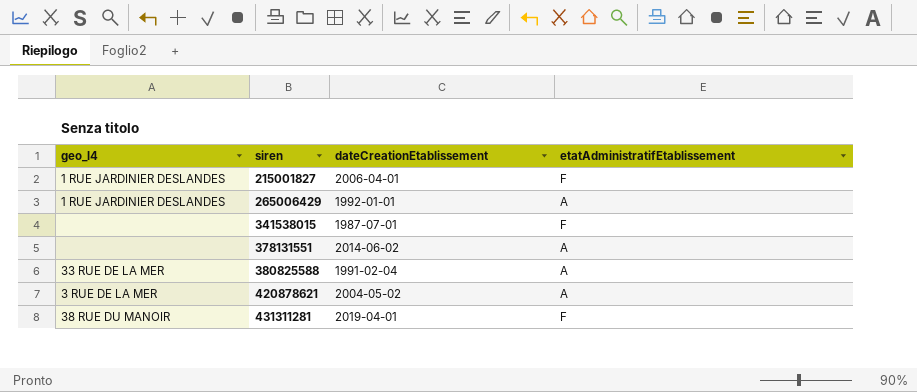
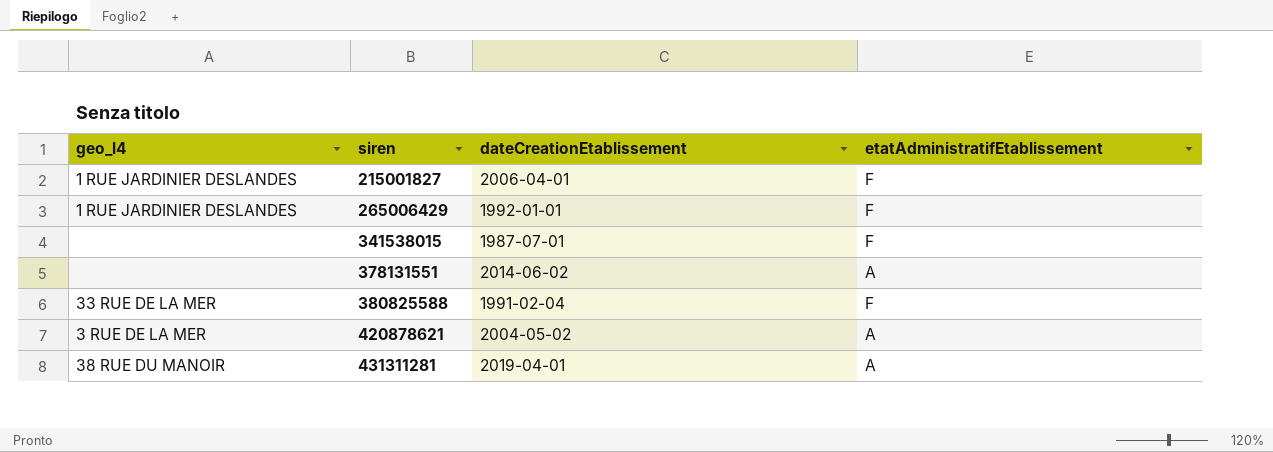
265006429 | etatAdministratifEtablissement: A -> F
380825588 | etatAdministratifEtablissement: A -> F
431311281 | etatAdministratifEtablissement: F -> A

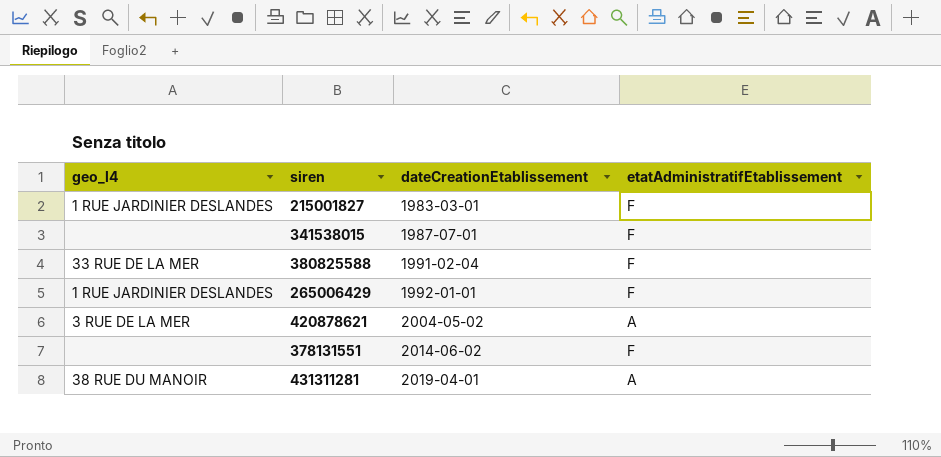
row order: siren ascending -> dateCreationEtablissement ascending
215001827 | dateCreationEtablissement: 2006-04-01 -> 1983-03-01
378131551 | etatAdministratifEtablissement: A -> F

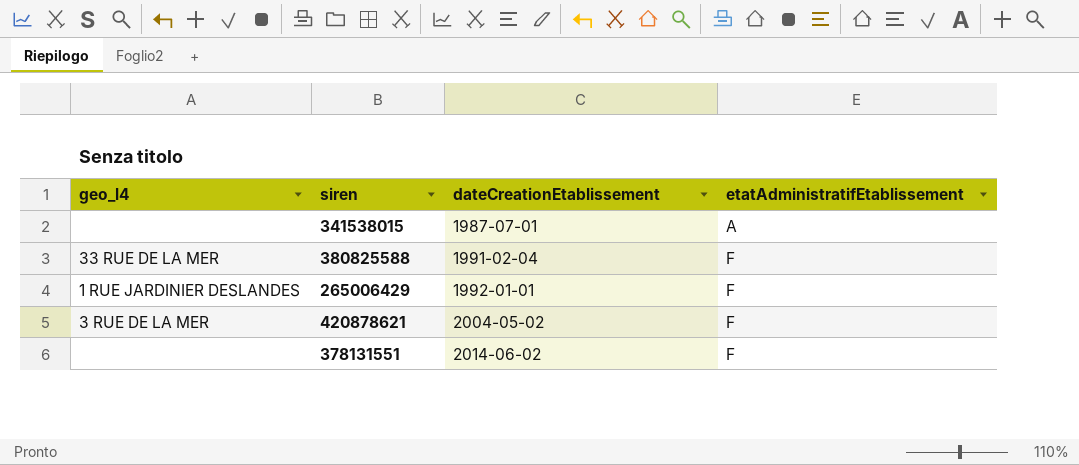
row 215001827: 1 RUE JARDINIER DESLANDES | 1983-03-01 | F -> none
row 431311281: 38 RUE DU MANOIR | 2019-04-01 | A -> none
341538015 | etatAdministratifEtablissement: F -> A
420878621 | etatAdministratifEtablissement: A -> F

